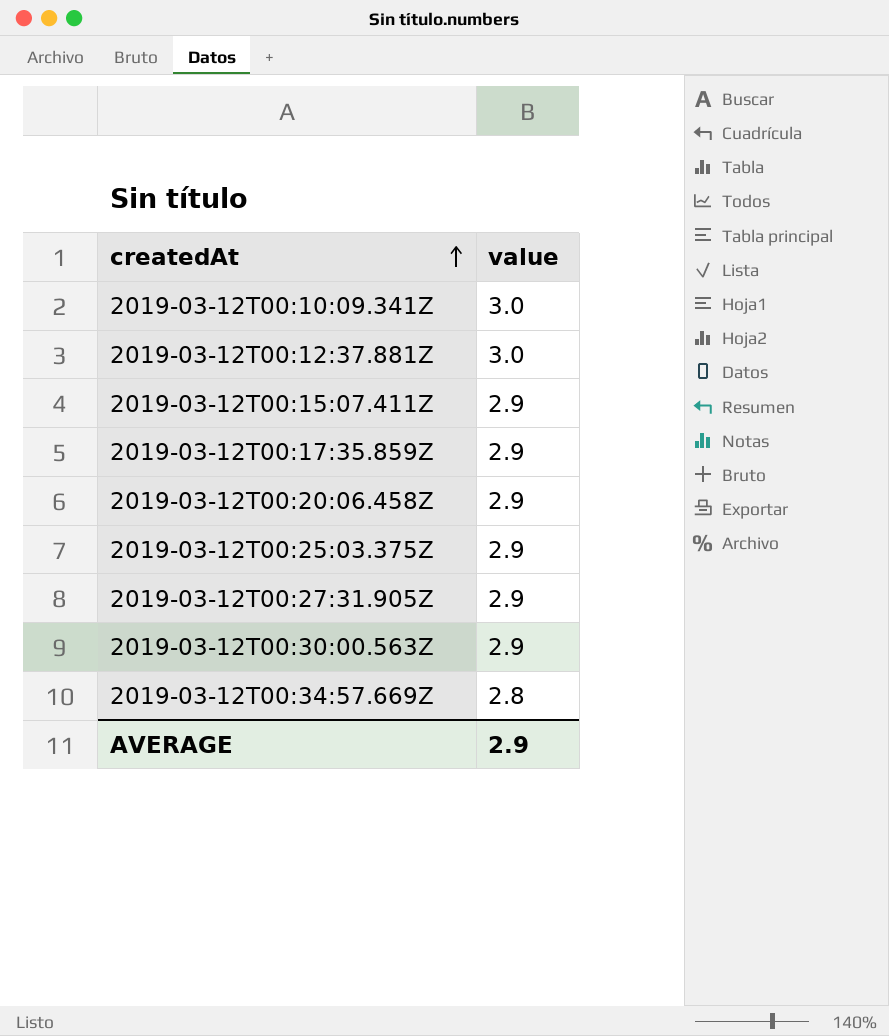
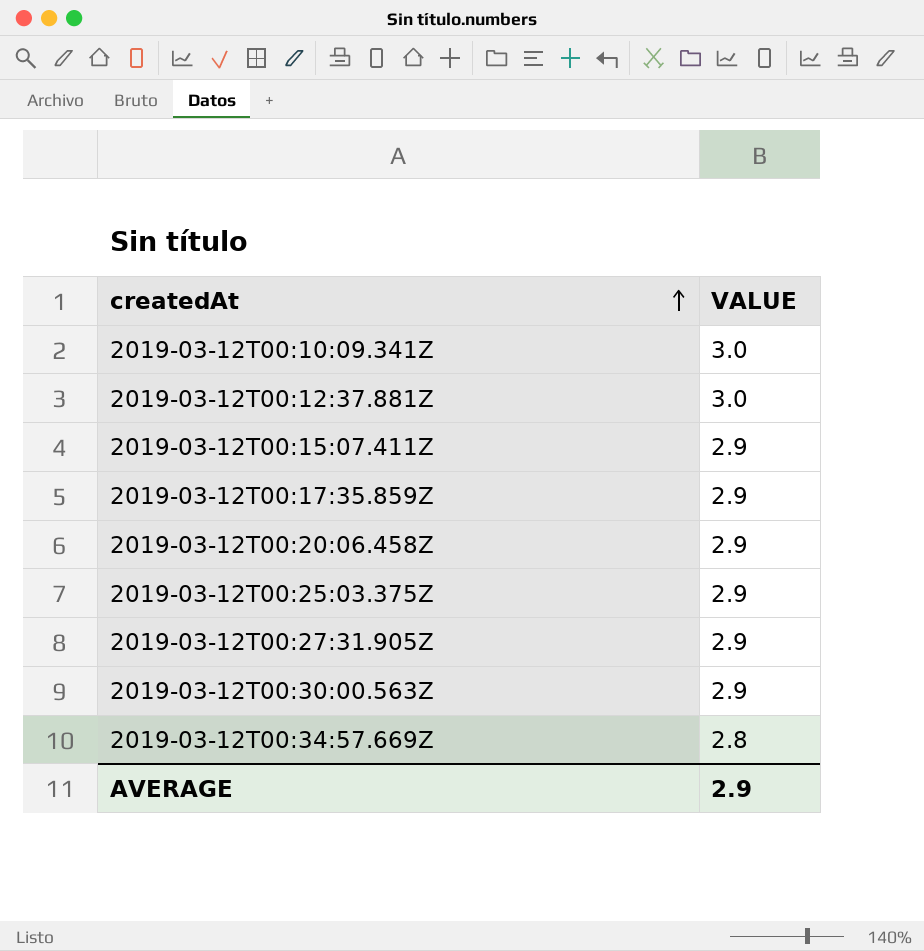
column name: value -> VALUE

